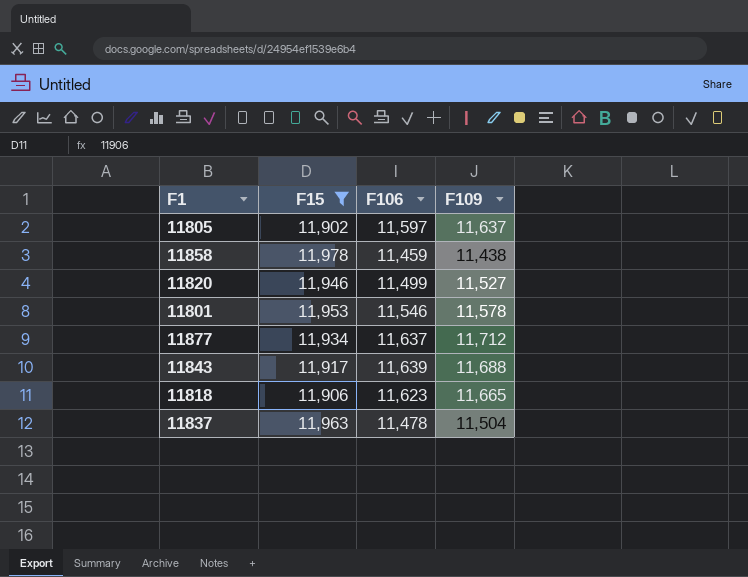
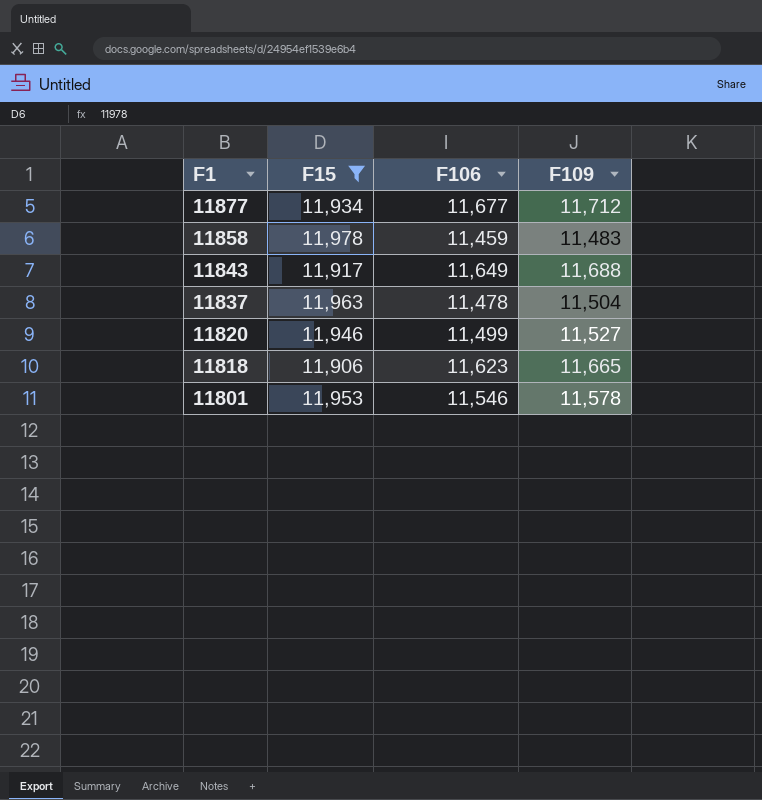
row order: none -> F1 descending
row 11805: 11,902 | 11,597 | 11,637 -> none
11877 | F106: 11,637 -> 11,677
11858 | F109: 11,438 -> 11,483
11843 | F106: 11,639 -> 11,649

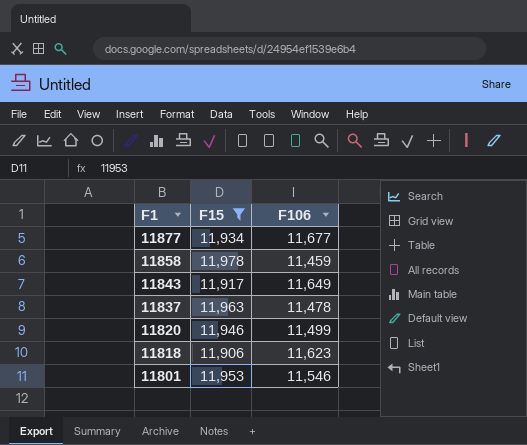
column F109 | position: 4 -> none

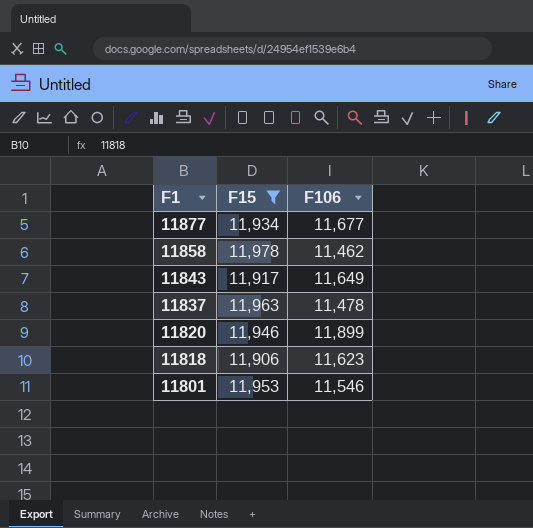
11858 | F106: 11,459 -> 11,462
11820 | F106: 11,499 -> 11,899

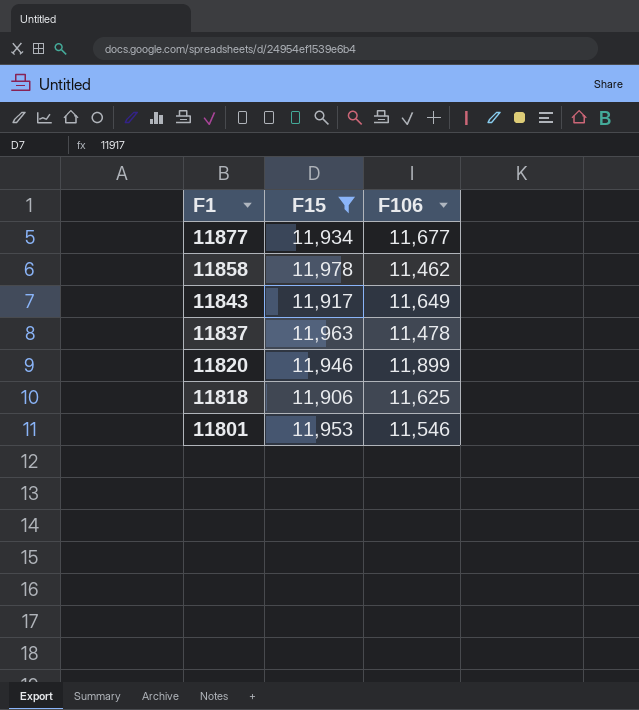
11818 | F106: 11,623 -> 11,625

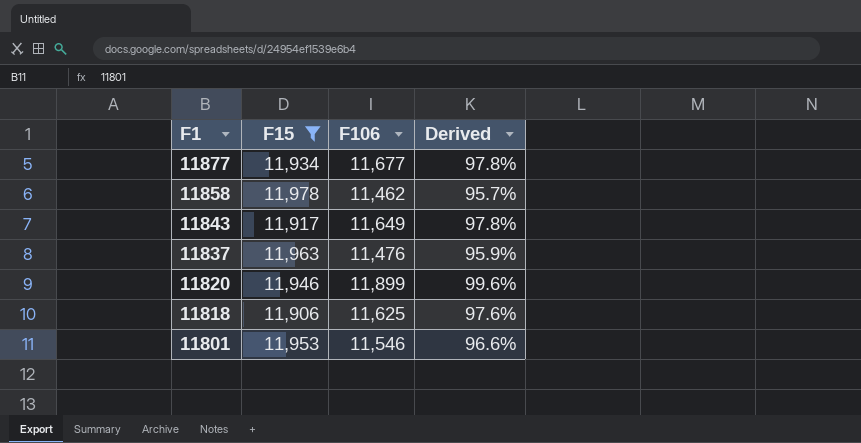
column Derived | formula: none -> [F106] / [F15]
11837 | F106: 11,478 -> 11,476

